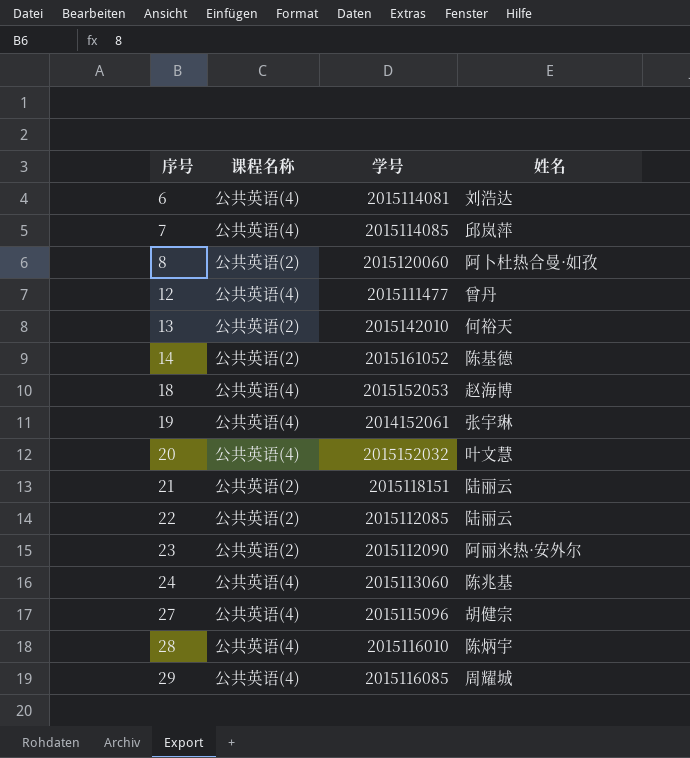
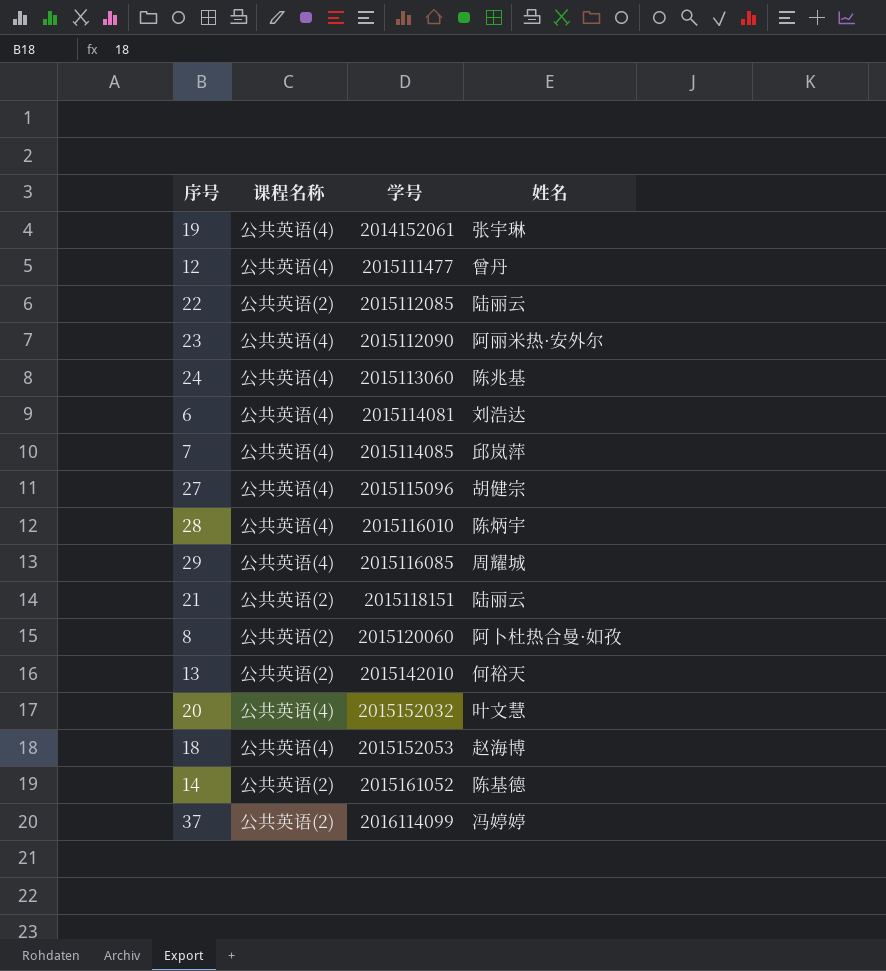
row order: 序号 ascending -> 学号 ascending
23 | 课程名称: 公共英语(2) -> 公共英语(4)
row 37: none -> 公共英语(2) | 2016114099 | 冯婷婷

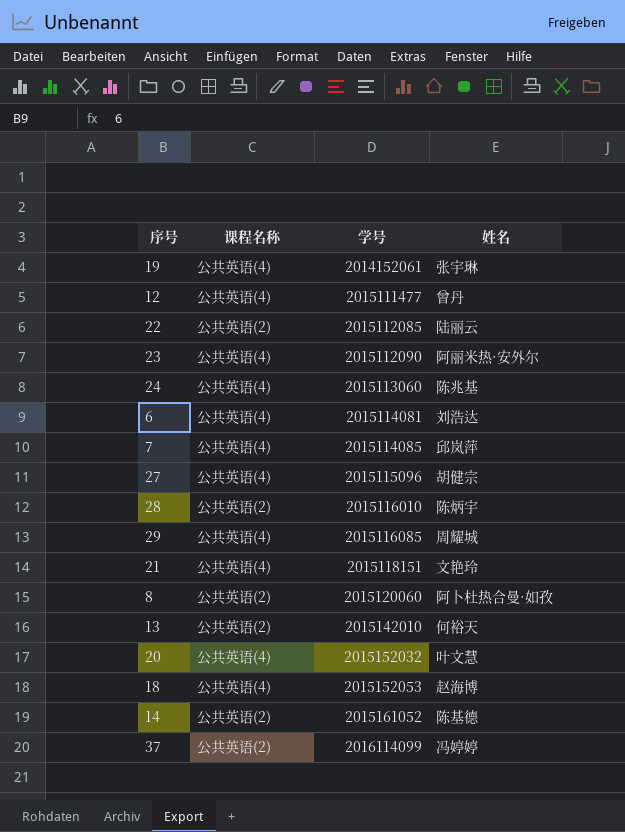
28 | 课程名称: 公共英语(4) -> 公共英语(2)
21 | 课程名称: 公共英语(2) -> 公共英语(4)
21 | 姓名: 陆丽云 -> 文艳玲

